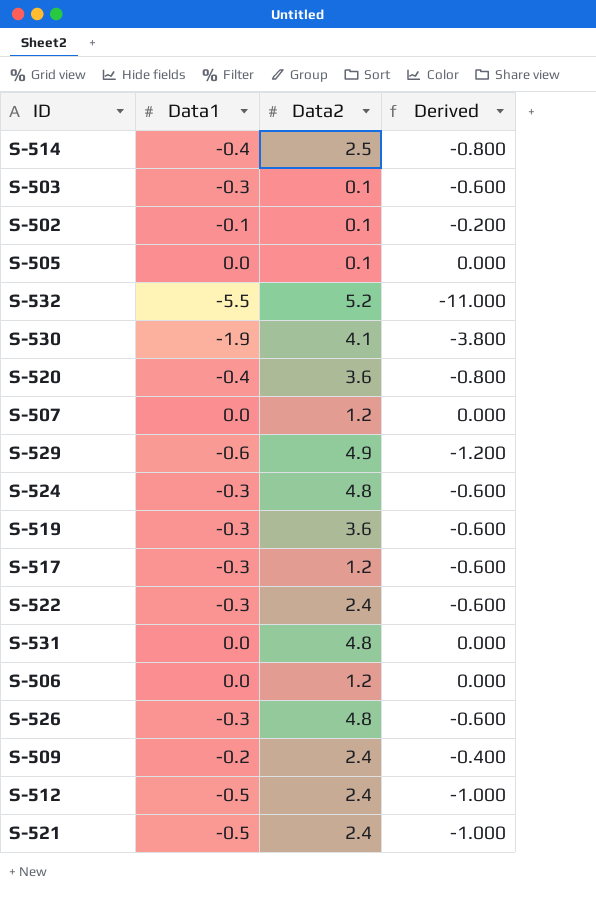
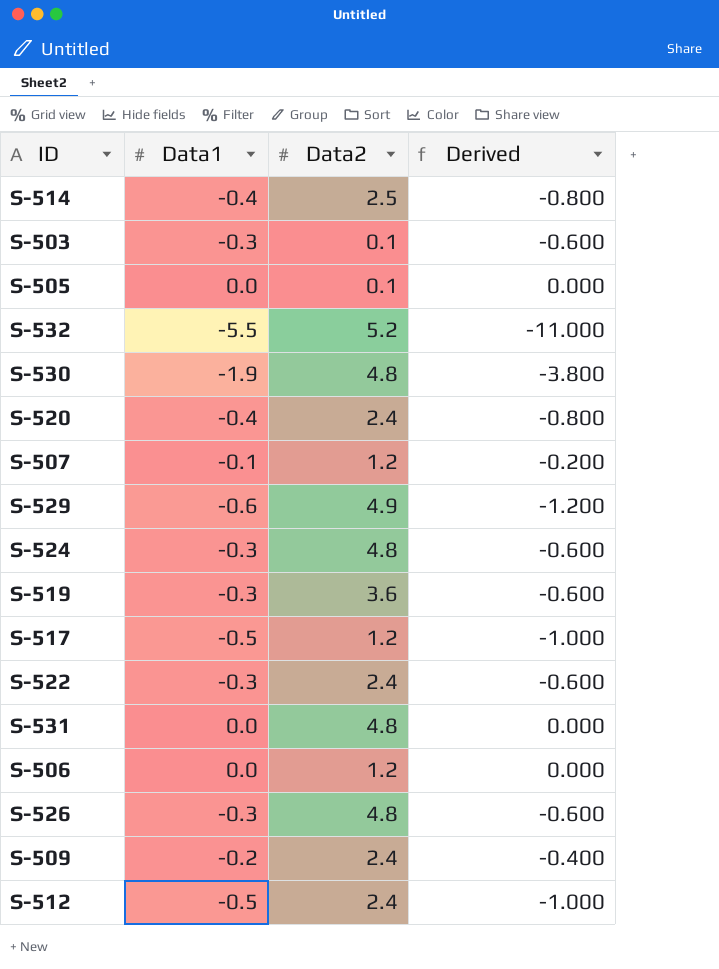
row S-502: -0.1 | 0.1 | -0.200 -> none
row S-521: -0.5 | 2.4 | -1.000 -> none
S-530 | Data2: 4.1 -> 4.8
S-520 | Data2: 3.6 -> 2.4
S-507 | Data1: 0.0 -> -0.1
S-507 | Derived: 0.000 -> -0.200
S-517 | Data1: -0.3 -> -0.5
S-517 | Derived: -0.600 -> -1.000

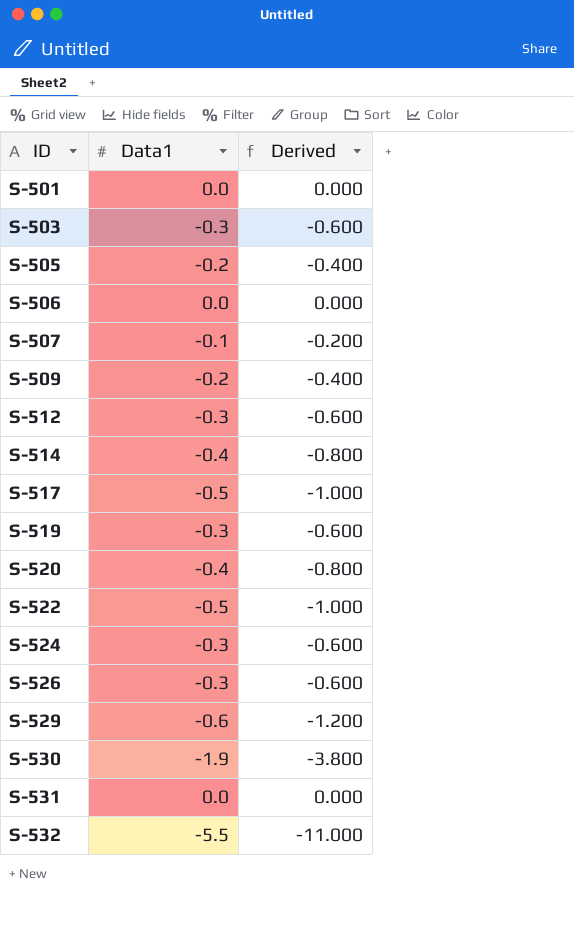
row order: none -> ID ascending
column Data2 | position: 3 -> none
row S-501: none -> 0.0 | 0.000
S-505 | Data1: 0.0 -> -0.2
S-505 | Derived: 0.000 -> -0.400
S-512 | Data1: -0.5 -> -0.3
S-512 | Derived: -1.000 -> -0.600
S-522 | Data1: -0.3 -> -0.5
S-522 | Derived: -0.600 -> -1.000

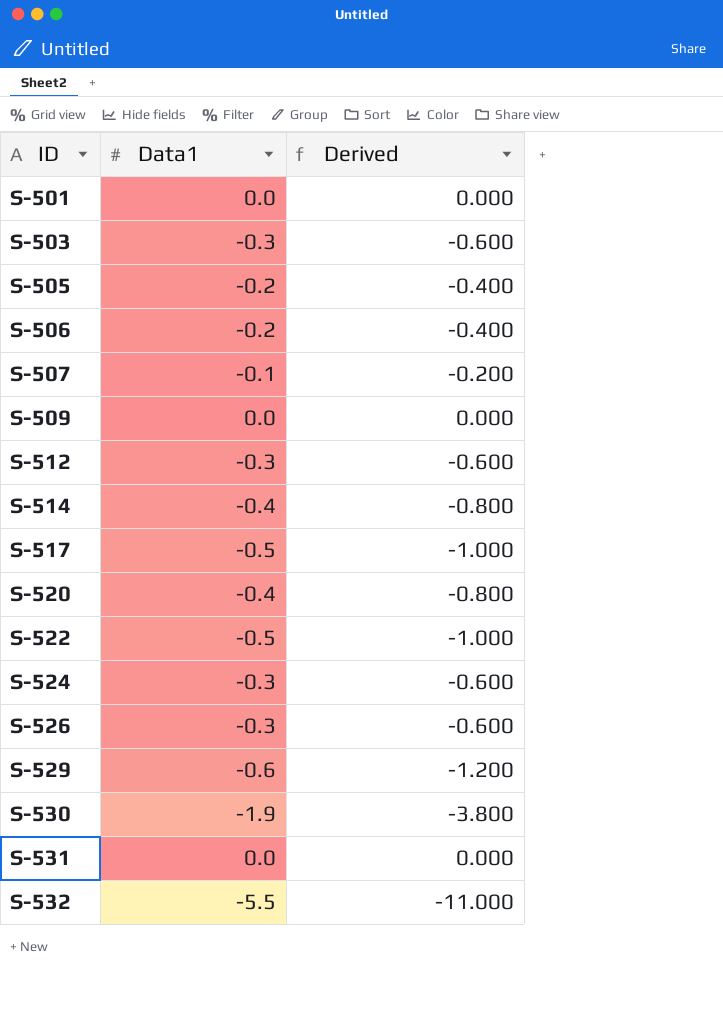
row S-519: -0.3 | -0.600 -> none
S-506 | Data1: 0.0 -> -0.2
S-506 | Derived: 0.000 -> -0.400
S-509 | Data1: -0.2 -> 0.0
S-509 | Derived: -0.400 -> 0.000

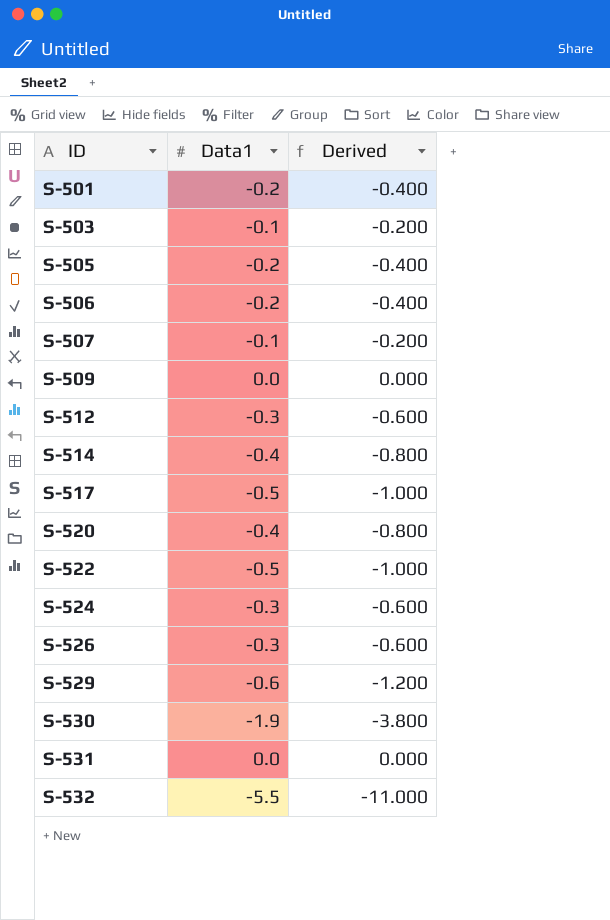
S-501 | Data1: 0.0 -> -0.2
S-501 | Derived: 0.000 -> -0.400
S-503 | Data1: -0.3 -> -0.1
S-503 | Derived: -0.600 -> -0.200

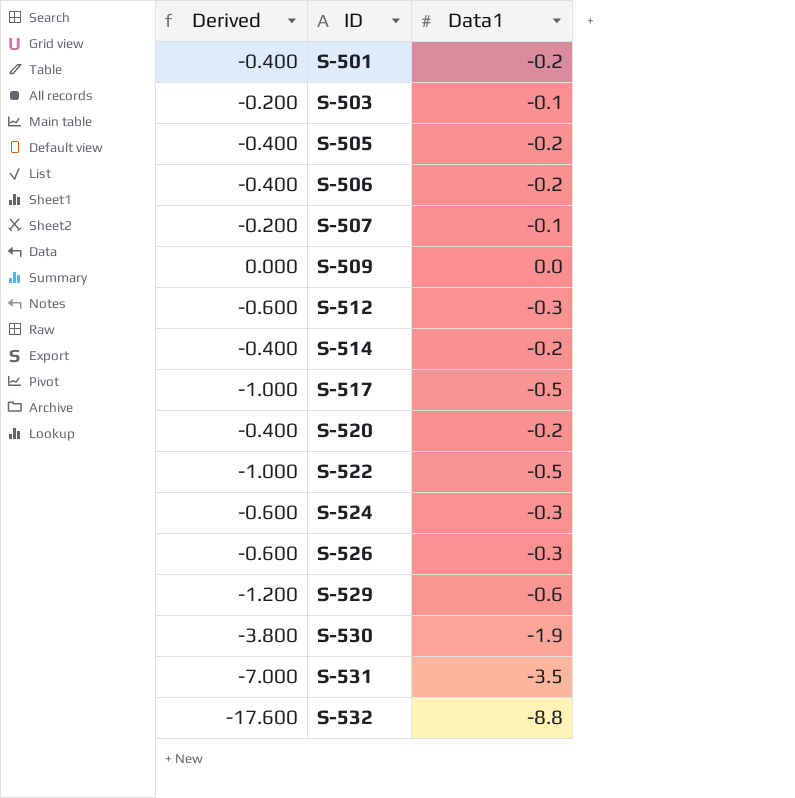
column Derived | position: 3 -> 1
S-514 | Derived: -0.800 -> -0.400
S-514 | Data1: -0.4 -> -0.2
S-520 | Derived: -0.800 -> -0.400
S-520 | Data1: -0.4 -> -0.2
S-531 | Derived: 0.000 -> -7.000
S-531 | Data1: 0.0 -> -3.5
S-532 | Derived: -11.000 -> -17.600
S-532 | Data1: -5.5 -> -8.8

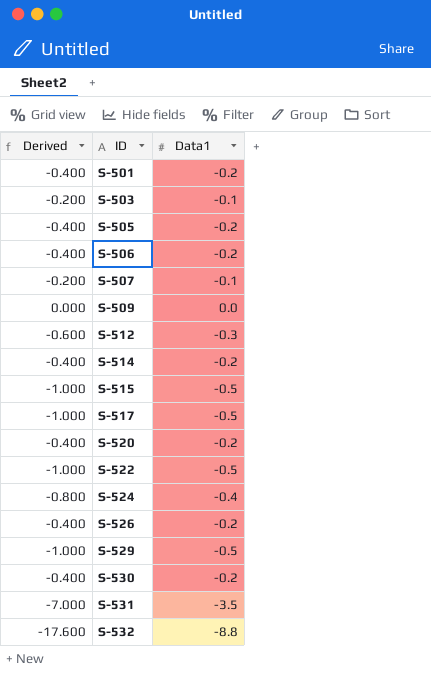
row S-515: none -> -1.000 | -0.5
S-524 | Derived: -0.600 -> -0.800
S-524 | Data1: -0.3 -> -0.4
S-526 | Derived: -0.600 -> -0.400
S-526 | Data1: -0.3 -> -0.2
S-529 | Derived: -1.200 -> -1.000
S-529 | Data1: -0.6 -> -0.5
S-530 | Derived: -3.800 -> -0.400
S-530 | Data1: -1.9 -> -0.2

